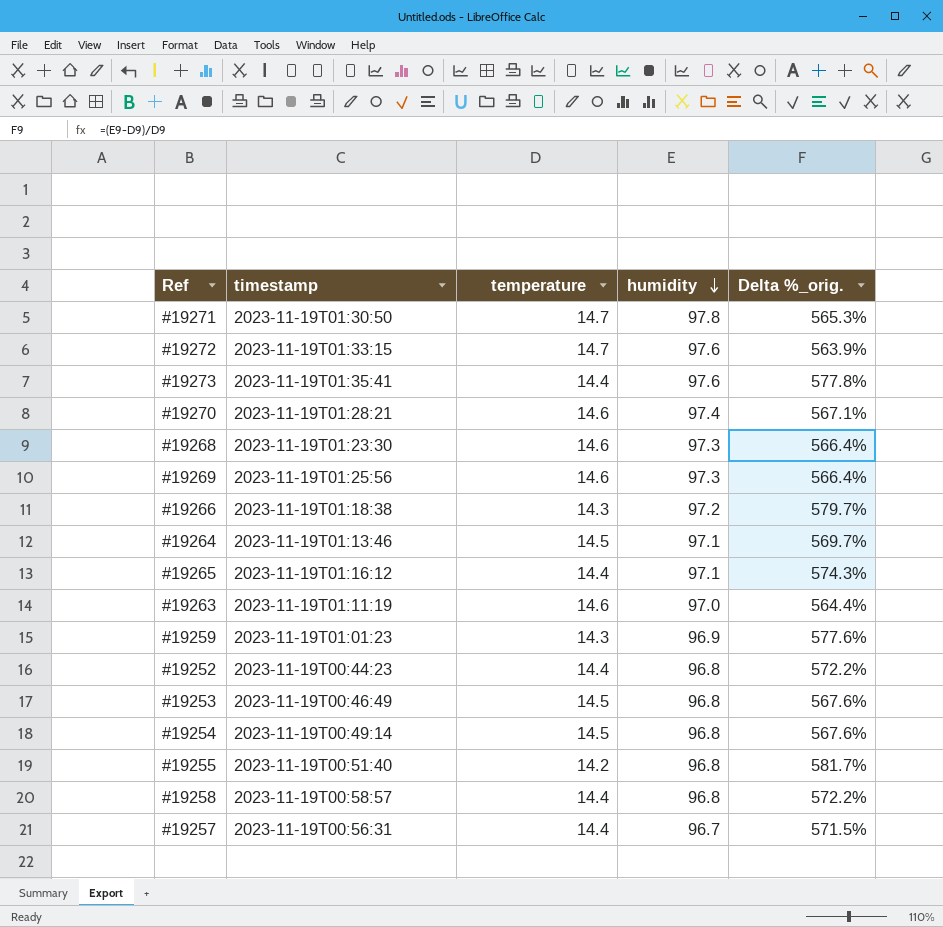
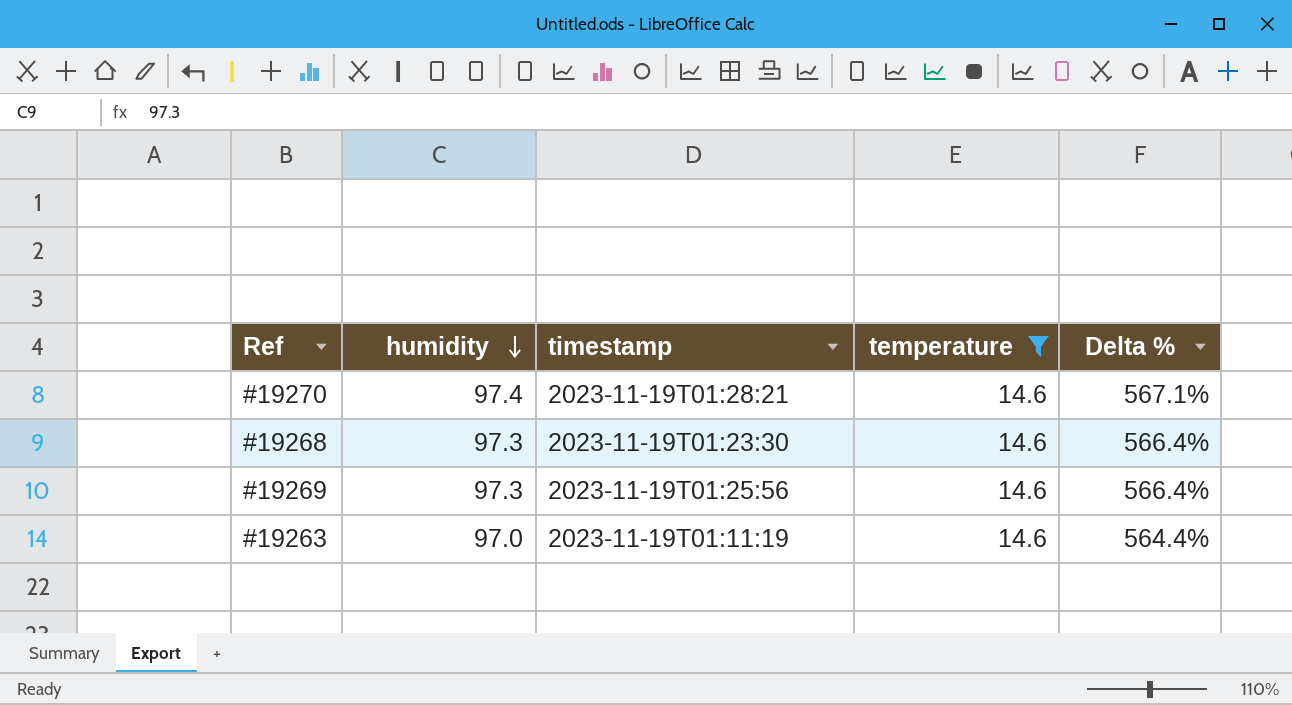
filter: none -> temperature = 14.6
column humidity | position: 4 -> 2
column name: Delta %_orig. -> Delta %

